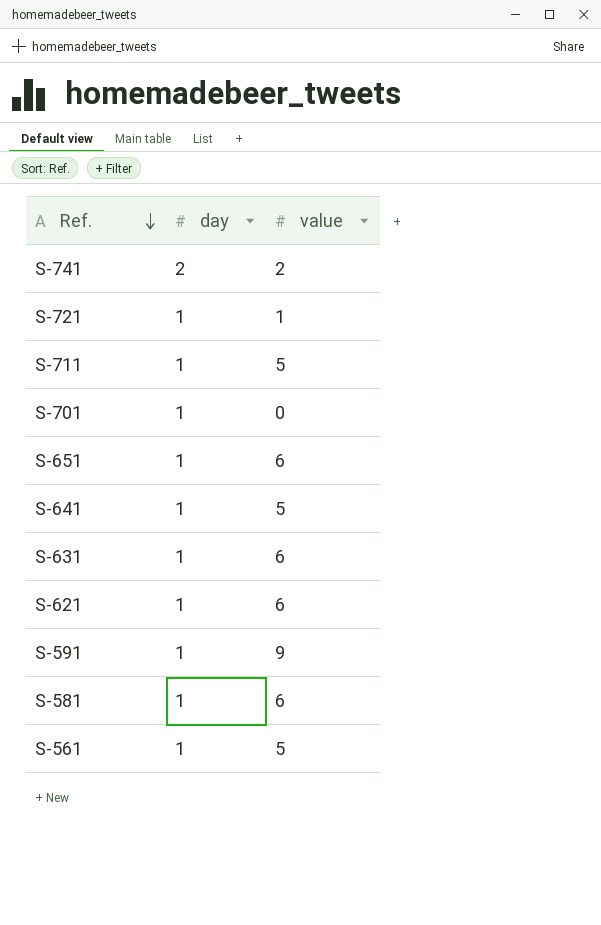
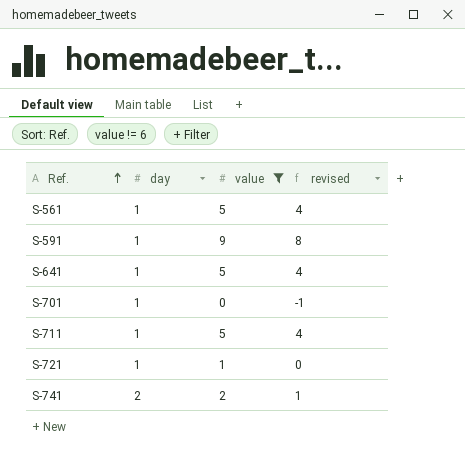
filter: none -> value != 6
row order: Ref. descending -> Ref. ascending
column revised | formula: none -> [value] - 1

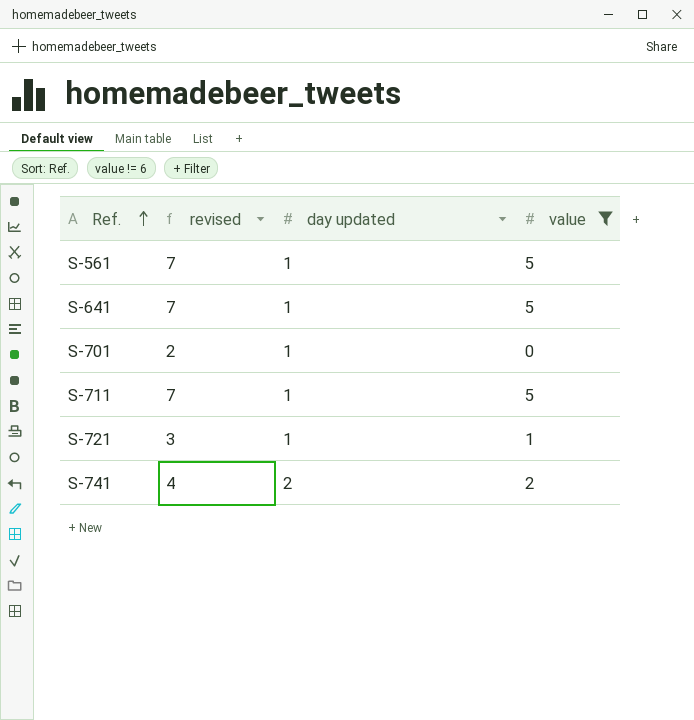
column revised | formula: [value] - 1 -> [value] + 2
column revised | position: 4 -> 2
column name: day -> day updated
row S-591: 1 | 9 | 8 -> none

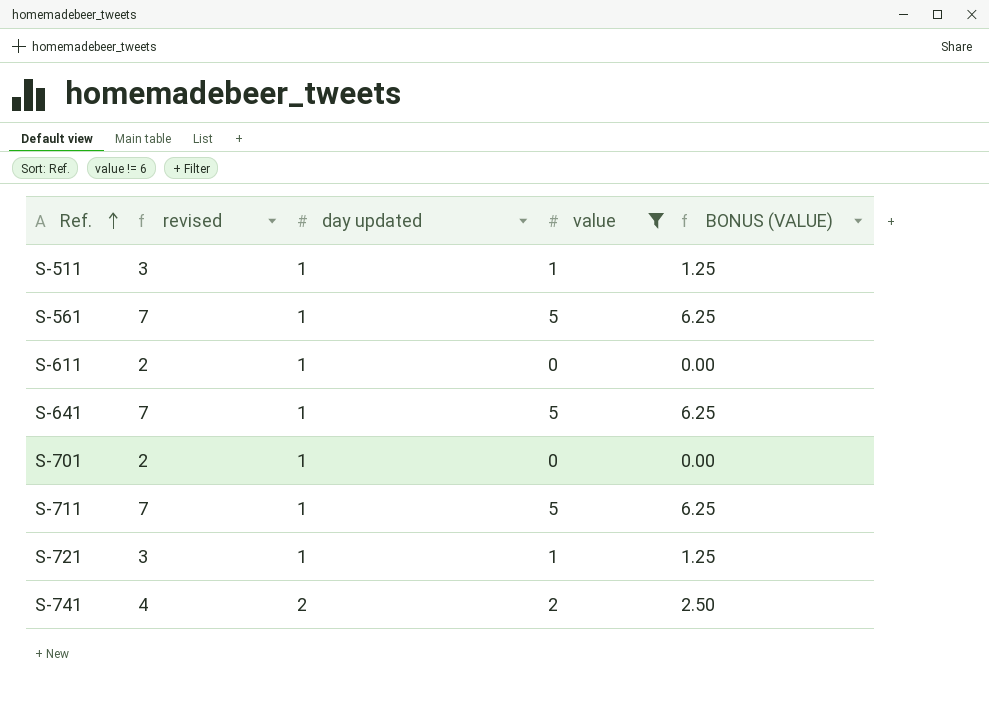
column BONUS (VALUE) | formula: none -> [value] * 1.25
row S-511: none -> 3 | 1 | 1 | 1.25
row S-611: none -> 2 | 1 | 0 | 0.00

